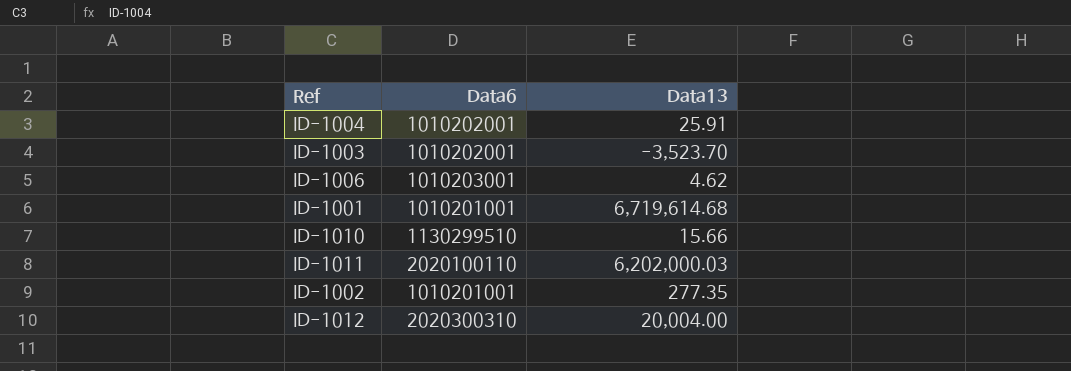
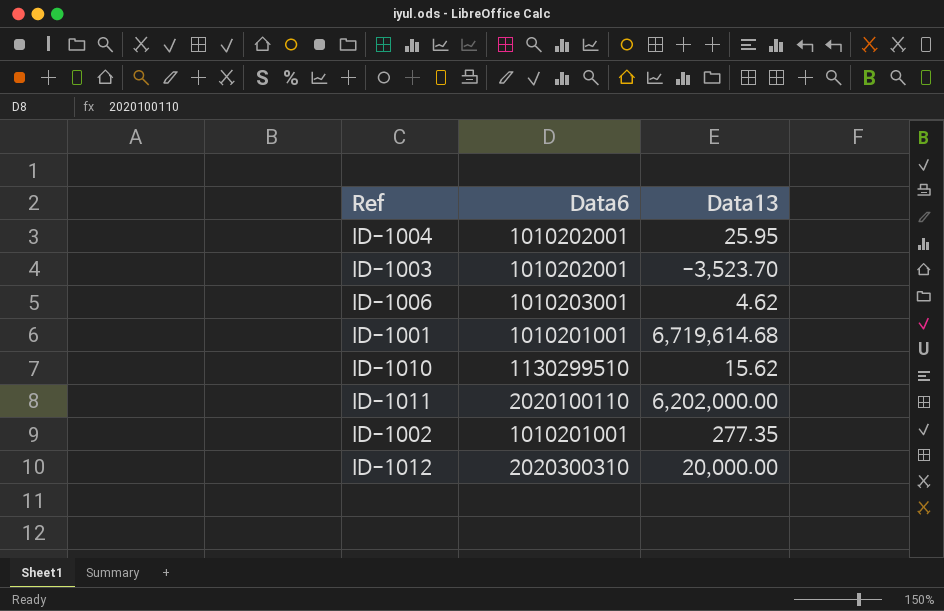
ID-1004 | Data13: 25.91 -> 25.95
ID-1010 | Data13: 15.66 -> 15.62
ID-1011 | Data13: 6,202,000.03 -> 6,202,000.00
ID-1012 | Data13: 20,004.00 -> 20,000.00

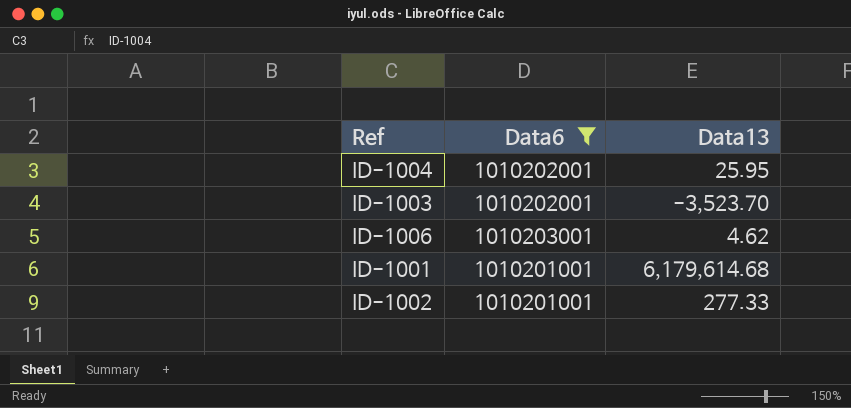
filter: none -> Data6 <= 1010203001
ID-1001 | Data13: 6,719,614.68 -> 6,179,614.68
ID-1002 | Data13: 277.35 -> 277.33

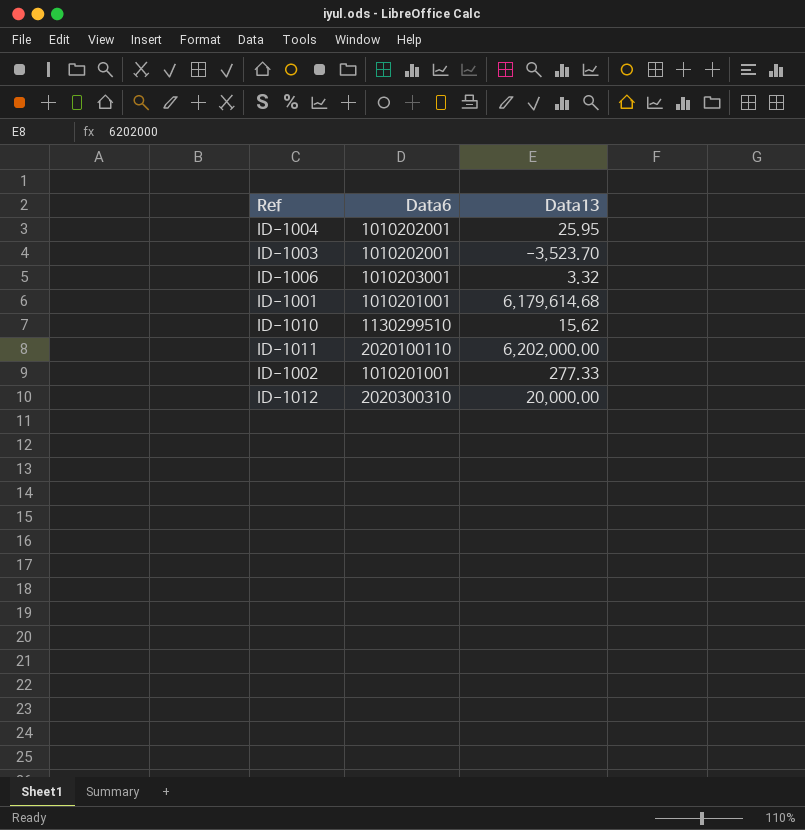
filter: Data6 <= 1010203001 -> none
ID-1006 | Data13: 4.62 -> 3.32

